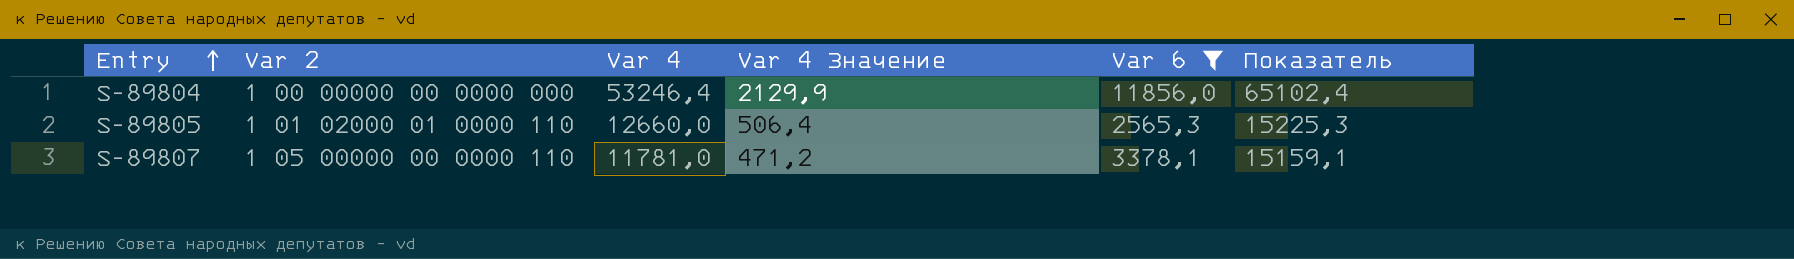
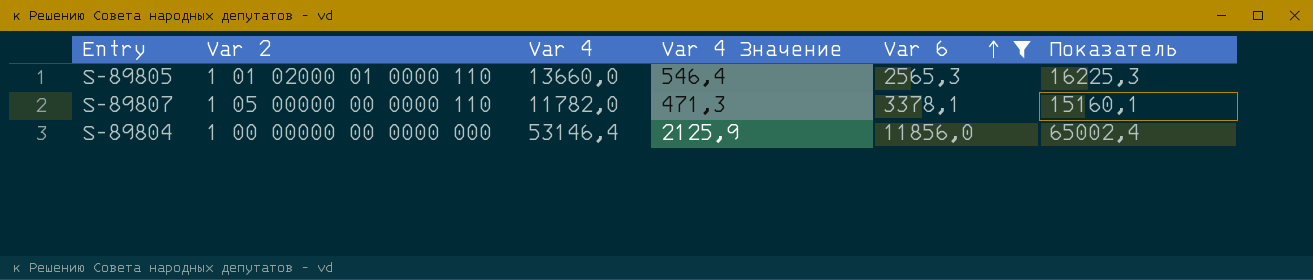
row order: Entry ascending -> Var 6 ascending
S-89805 | Var 4: 12660,0 -> 13660,0
S-89805 | Var 4 Значение: 506,4 -> 546,4
S-89805 | Показатель: 15225,3 -> 16225,3
S-89807 | Var 4: 11781,0 -> 11782,0
S-89807 | Var 4 Значение: 471,2 -> 471,3
S-89807 | Показатель: 15159,1 -> 15160,1
S-89804 | Var 4: 53246,4 -> 53146,4
S-89804 | Var 4 Значение: 2129,9 -> 2125,9
S-89804 | Показатель: 65102,4 -> 65002,4

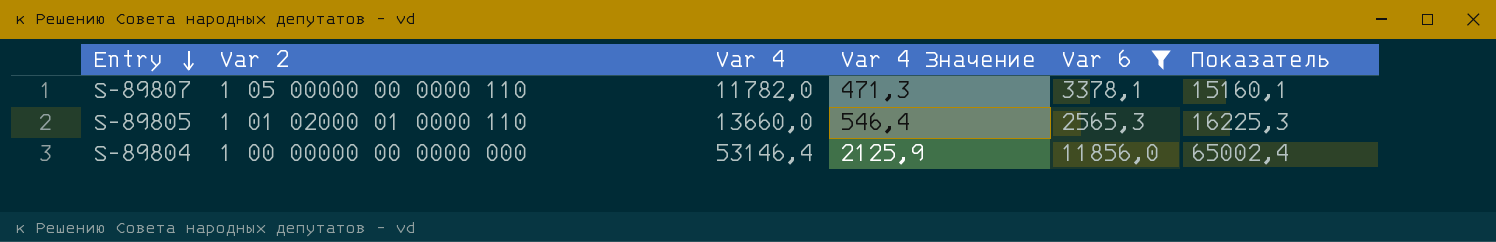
row order: Var 6 ascending -> Entry descending

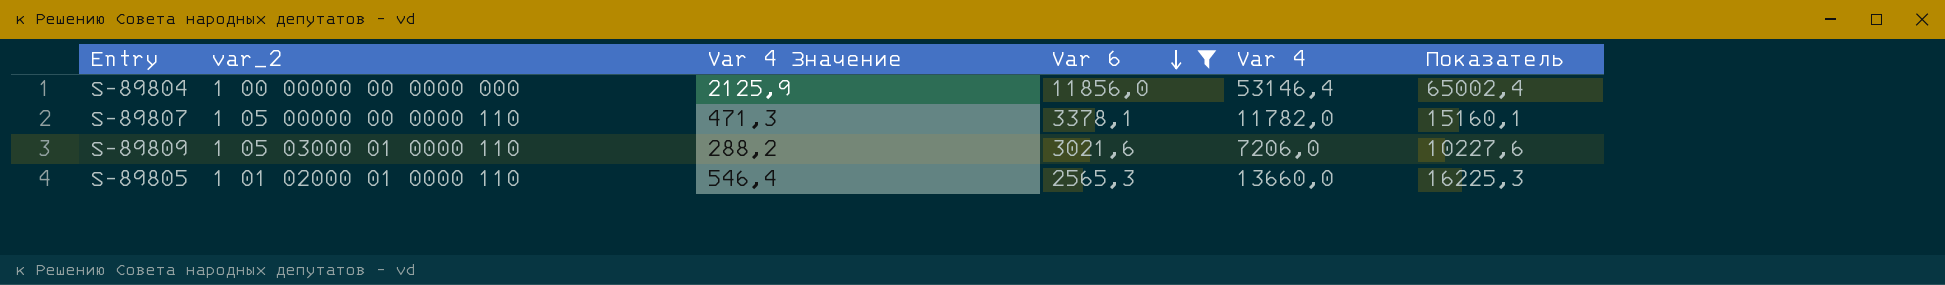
row order: Entry descending -> Var 6 descending
column name: Var 2 -> var_2
column Var 4 | position: 3 -> 5
row S-89809: none -> 1 05 03000 01 0000 110 | 288,2 | 3021,6 | 7206,0 | 10227,6

